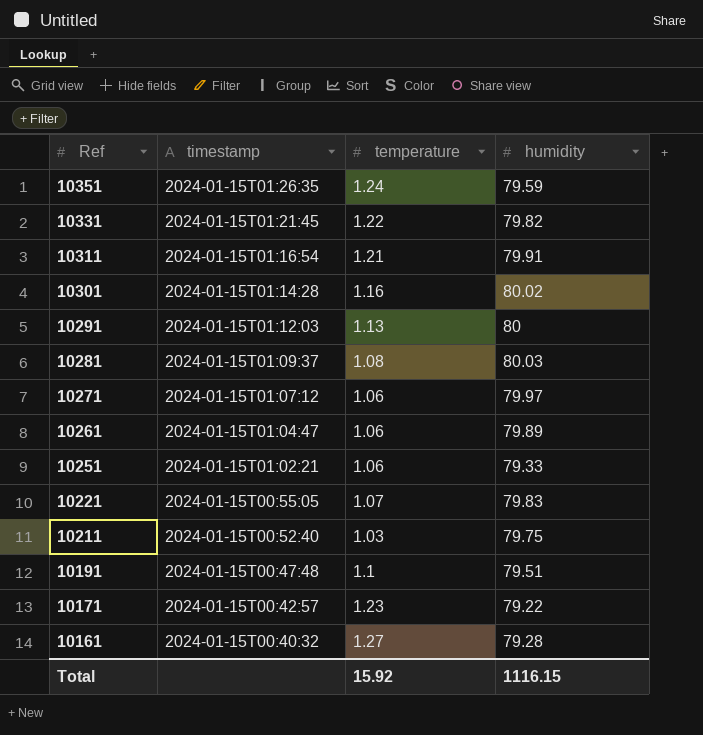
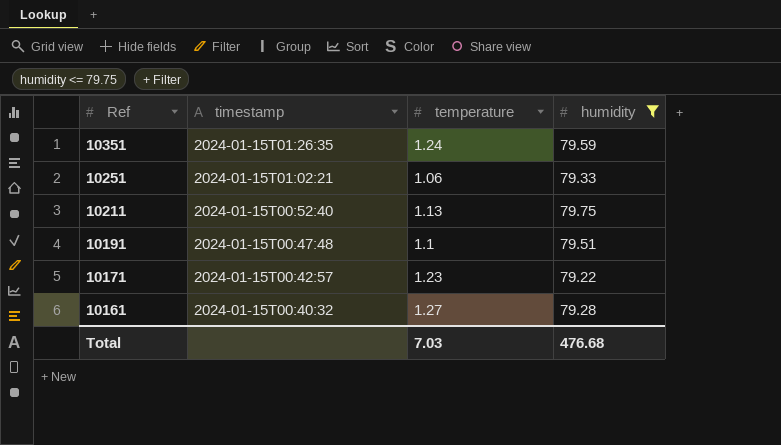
filter: none -> humidity <= 79.75
10211 | temperature: 1.03 -> 1.13
Total | temperature: 15.92 -> 7.03
Total | humidity: 1116.15 -> 476.68

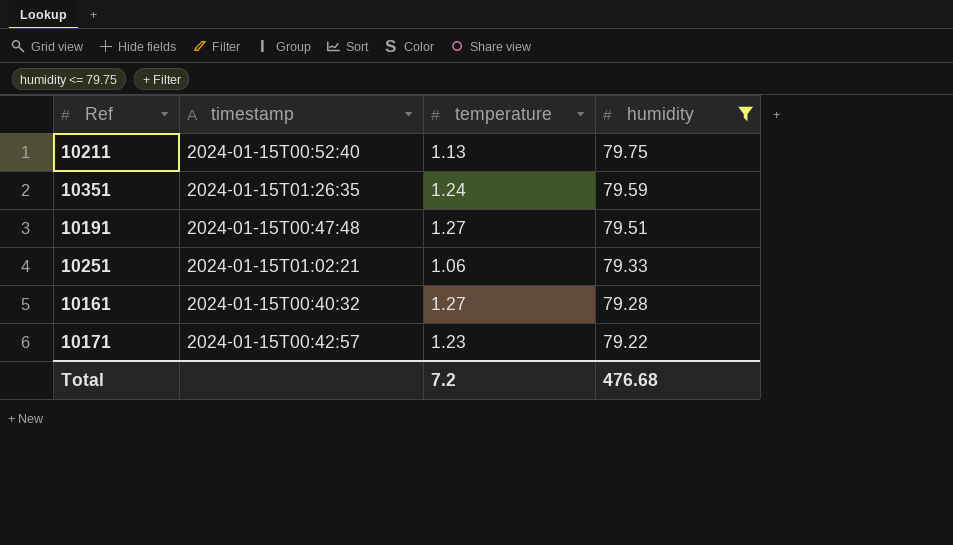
row order: Ref descending -> humidity descending
10191 | temperature: 1.1 -> 1.27
Total | temperature: 7.03 -> 7.2

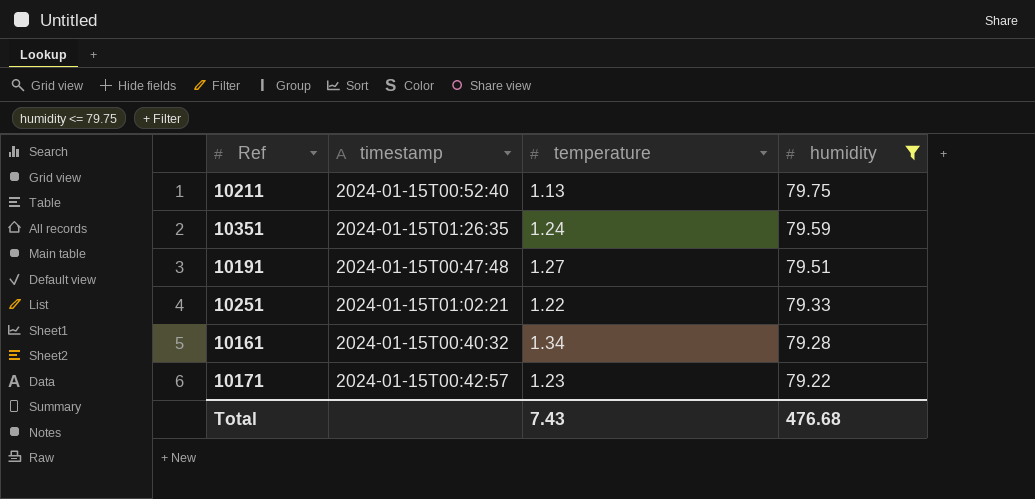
10251 | temperature: 1.06 -> 1.22
10161 | temperature: 1.27 -> 1.34
Total | temperature: 7.2 -> 7.43

